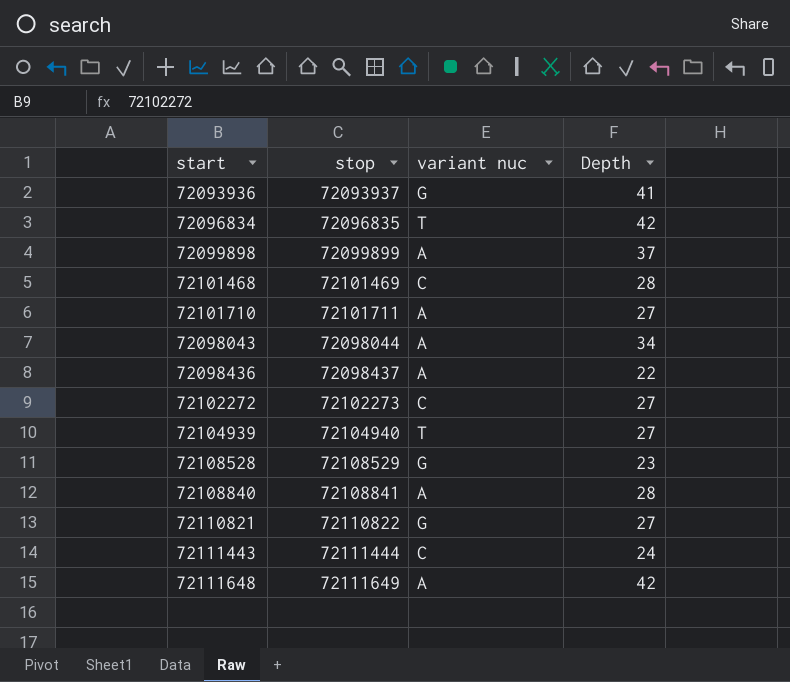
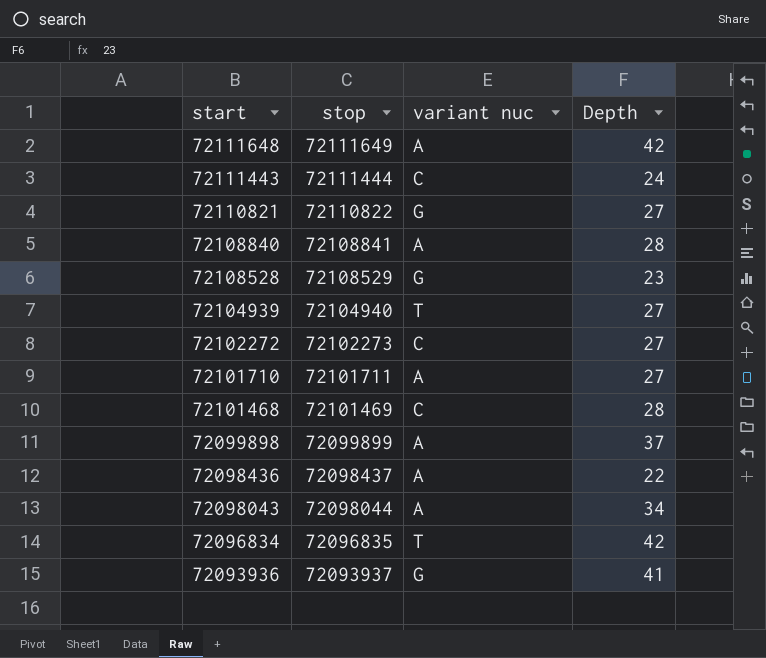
row order: none -> start descending

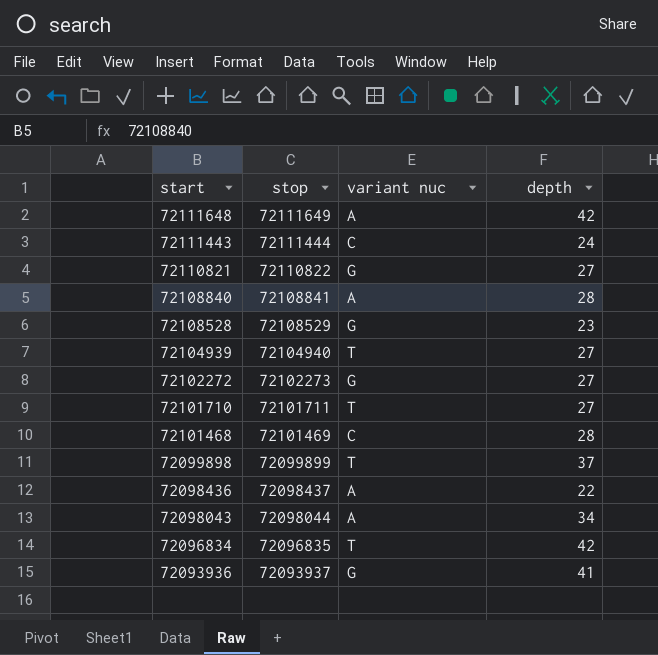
column name: Depth -> depth
72102272 | variant nuc: C -> G
72101710 | variant nuc: A -> T
72099898 | variant nuc: A -> T

